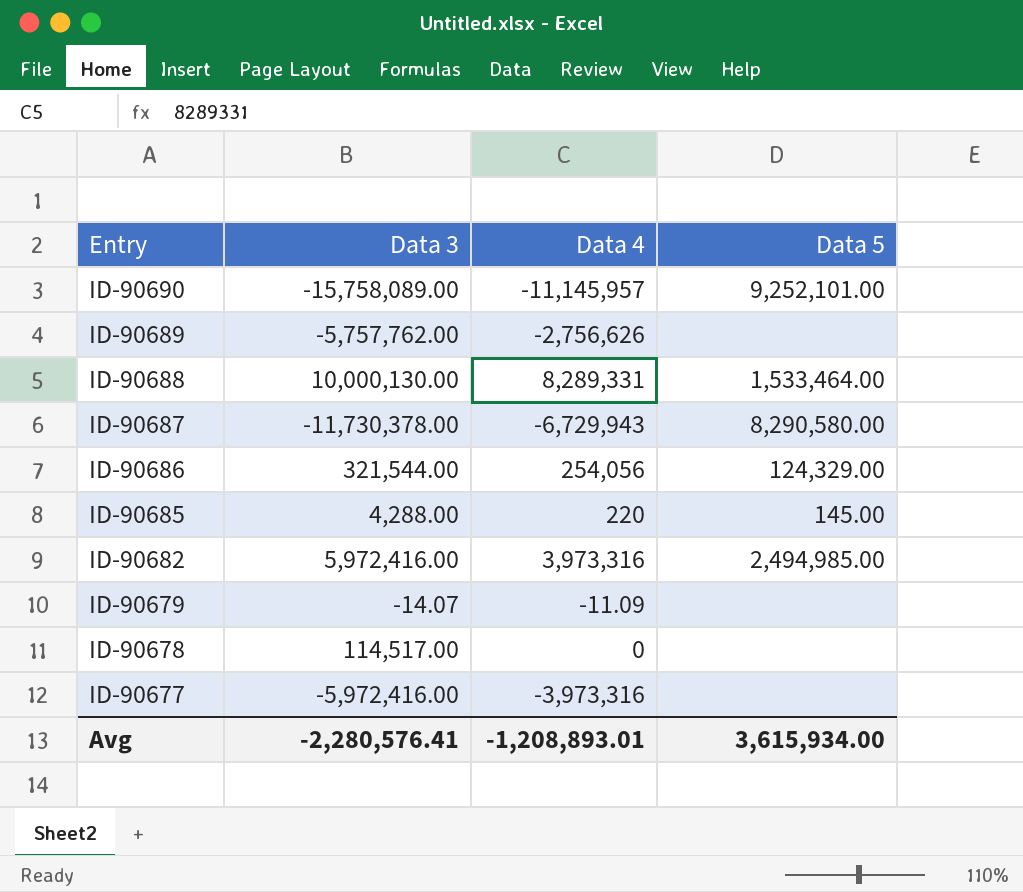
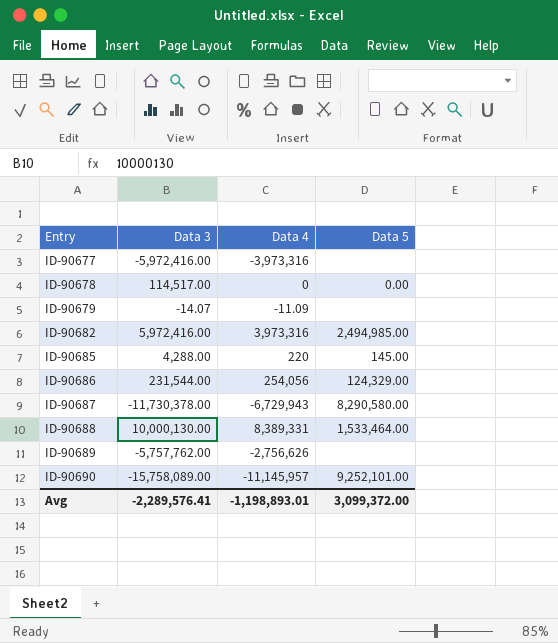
row order: Entry descending -> Entry ascending
ID-90678 | Data 5: none -> 0.00
ID-90686 | Data 3: 321,544.00 -> 231,544.00
ID-90688 | Data 4: 8,289,331 -> 8,389,331
Avg | Data 3: -2,280,576.41 -> -2,289,576.41
Avg | Data 4: -1,208,893.01 -> -1,198,893.01
Avg | Data 5: 3,615,934.00 -> 3,099,372.00

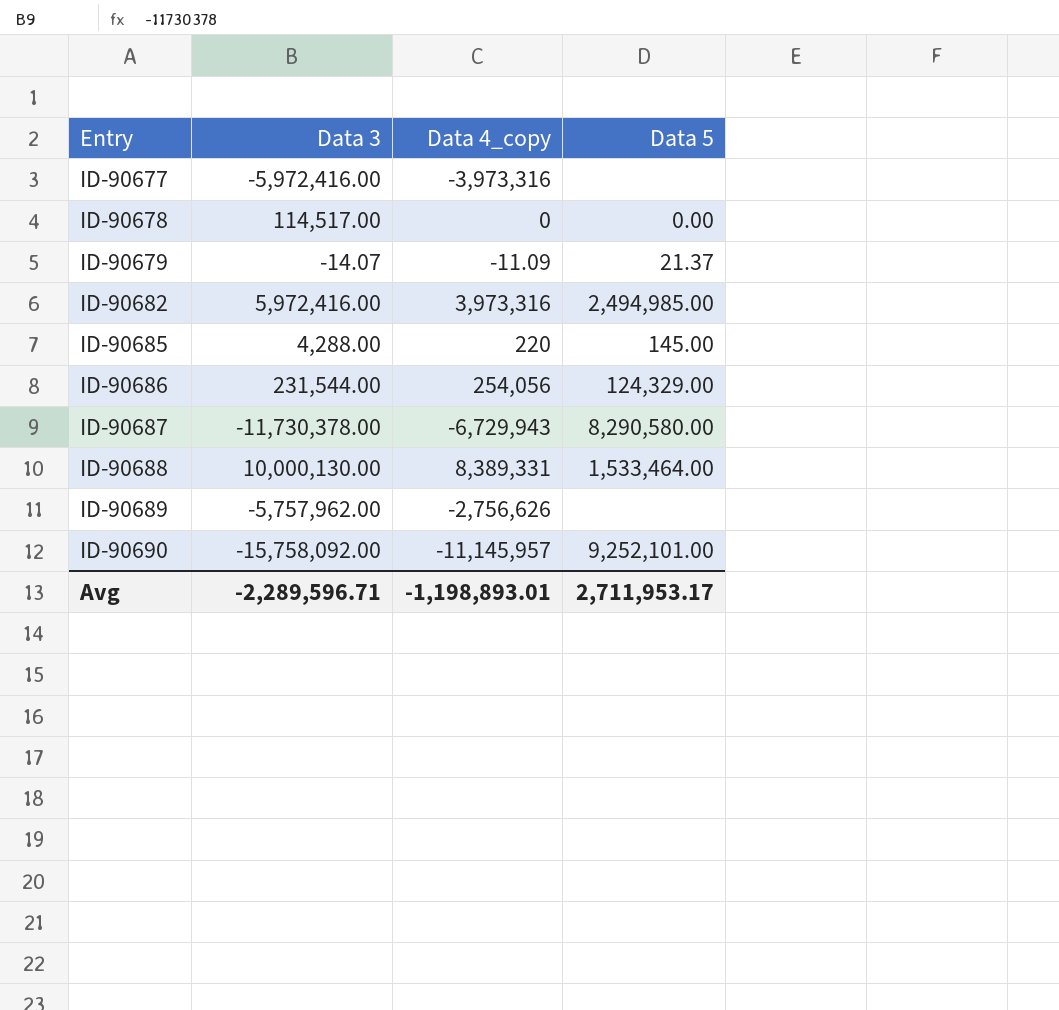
column name: Data 4 -> Data 4_copy
ID-90679 | Data 5: none -> 21.37
ID-90689 | Data 3: -5,757,762.00 -> -5,757,962.00
ID-90690 | Data 3: -15,758,089.00 -> -15,758,092.00
Avg | Data 3: -2,289,576.41 -> -2,289,596.71
Avg | Data 5: 3,099,372.00 -> 2,711,953.17

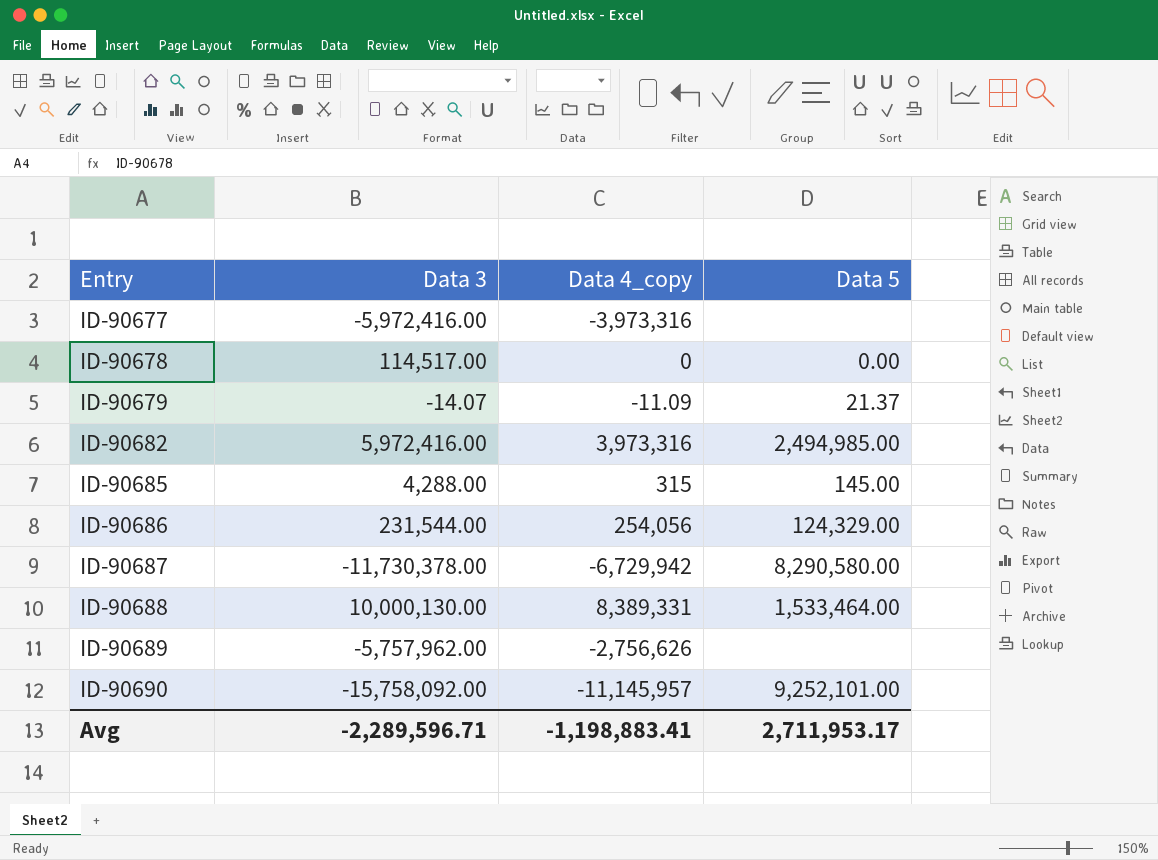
ID-90685 | Data 4_copy: 220 -> 315
ID-90687 | Data 4_copy: -6,729,943 -> -6,729,942
Avg | Data 4_copy: -1,198,893.01 -> -1,198,883.41

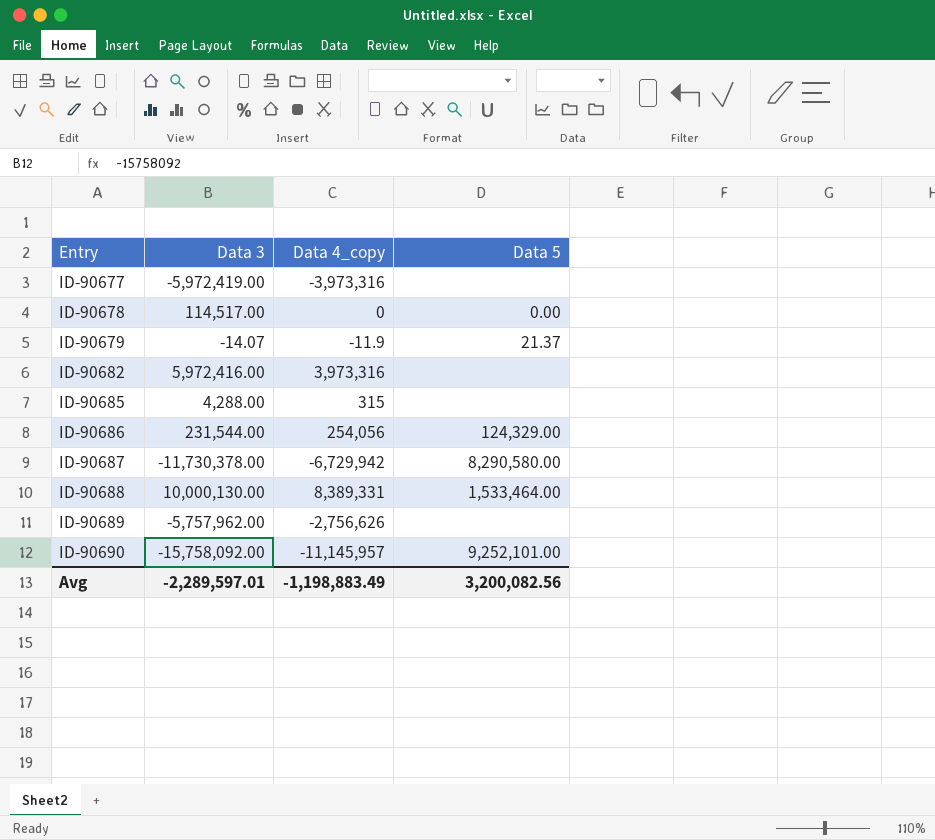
ID-90677 | Data 3: -5,972,416.00 -> -5,972,419.00
ID-90679 | Data 4_copy: -11.09 -> -11.9
ID-90682 | Data 5: 2,494,985.00 -> none
ID-90685 | Data 5: 145.00 -> none
Avg | Data 3: -2,289,596.71 -> -2,289,597.01
Avg | Data 4_copy: -1,198,883.41 -> -1,198,883.49
Avg | Data 5: 2,711,953.17 -> 3,200,082.56

